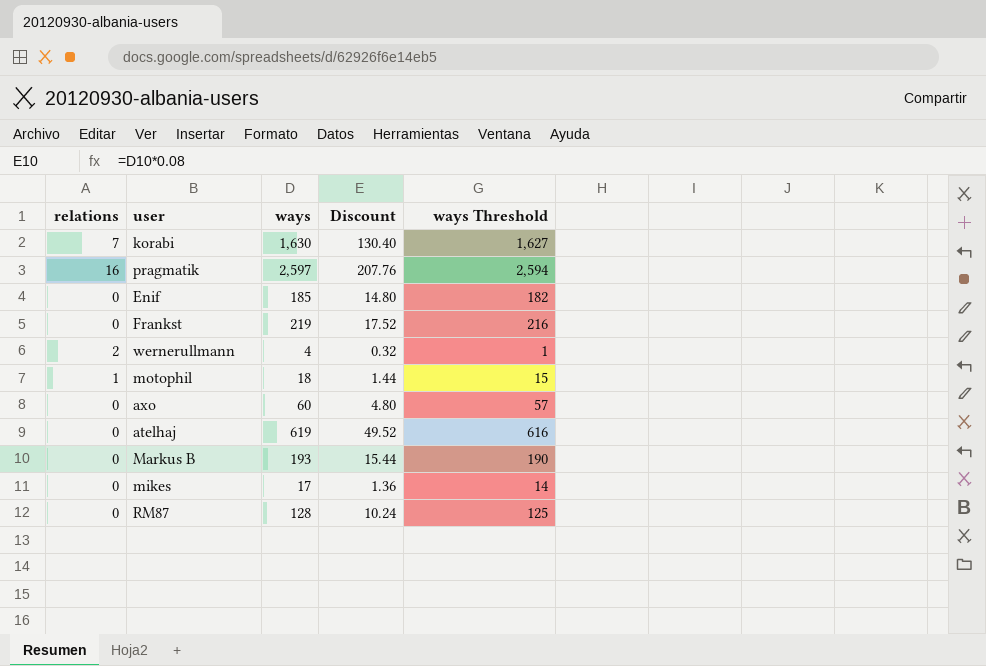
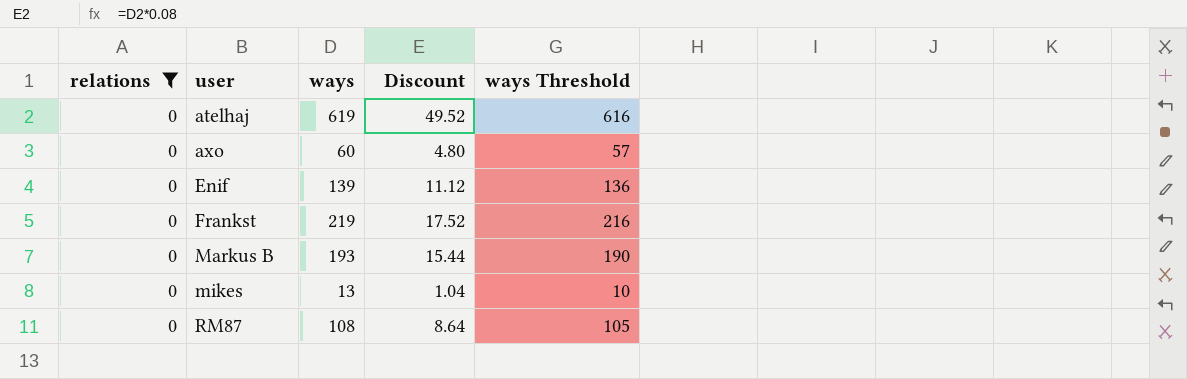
filter: none -> relations = 0
row order: none -> user ascending
Enif | ways: 185 -> 139
Enif | Discount: 14.80 -> 11.12
Enif | ways Threshold: 182 -> 136
mikes | ways: 17 -> 13
mikes | Discount: 1.36 -> 1.04
mikes | ways Threshold: 14 -> 10
RM87 | ways: 128 -> 108
RM87 | Discount: 10.24 -> 8.64
RM87 | ways Threshold: 125 -> 105

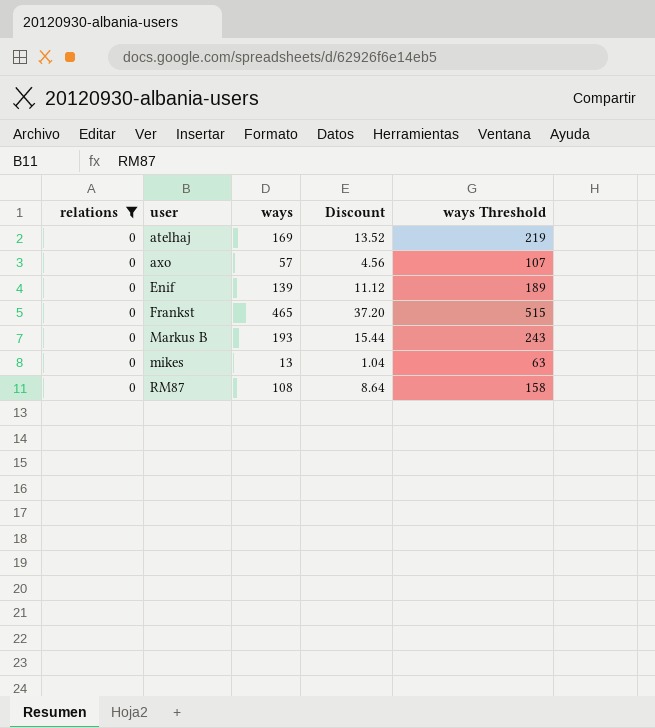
column ways Threshold | formula: [ways] - 3 -> [ways] + 50
atelhaj | ways: 619 -> 169
atelhaj | Discount: 49.52 -> 13.52
axo | ways: 60 -> 57
axo | Discount: 4.80 -> 4.56
Frankst | ways: 219 -> 465
Frankst | Discount: 17.52 -> 37.20

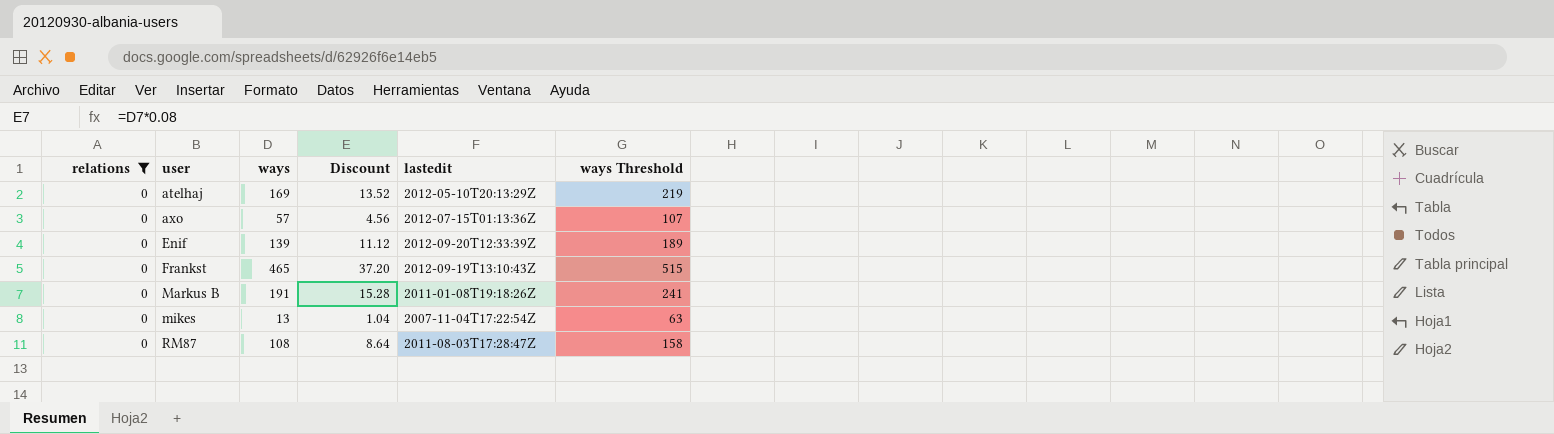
column lastedit | position: none -> 5
Markus B | ways: 193 -> 191
Markus B | Discount: 15.44 -> 15.28
Markus B | ways Threshold: 243 -> 241

